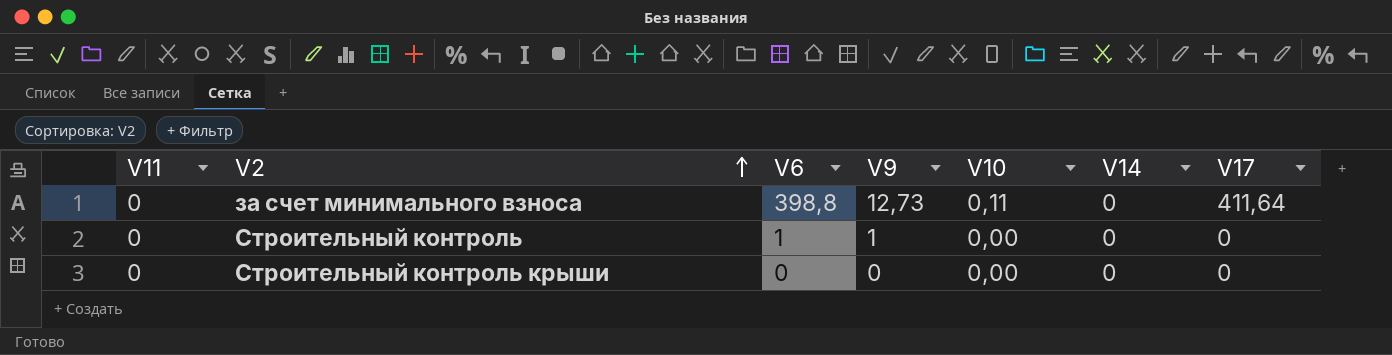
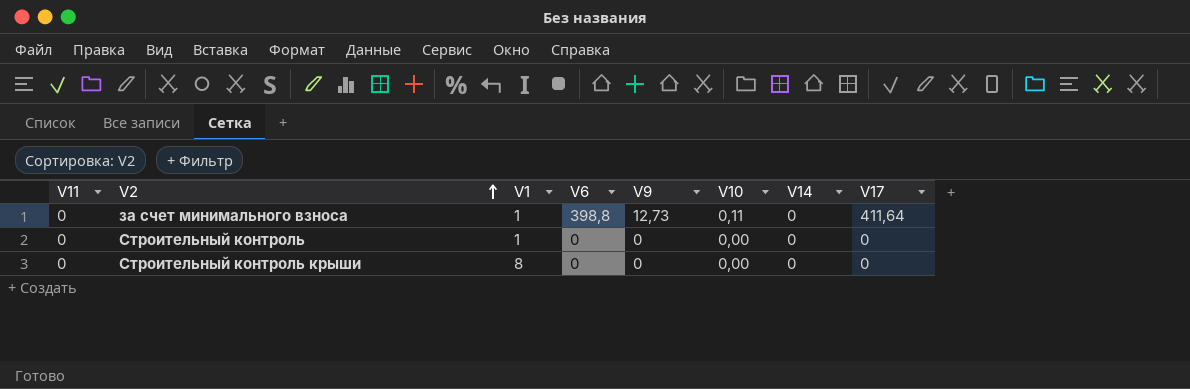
column V1 | position: none -> 3
Строительный контроль | V6: 1 -> 0
Строительный контроль | V9: 1 -> 0

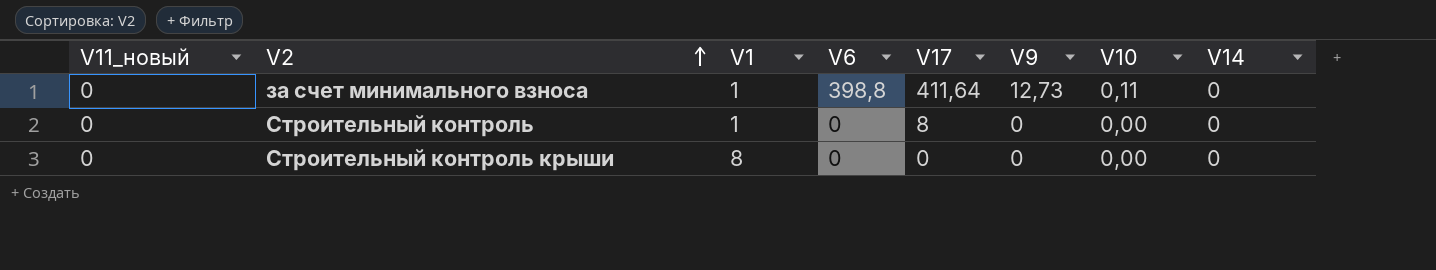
column name: V11 -> V11_новый
column V17 | position: 8 -> 5
Строительный контроль | V17: 0 -> 8

